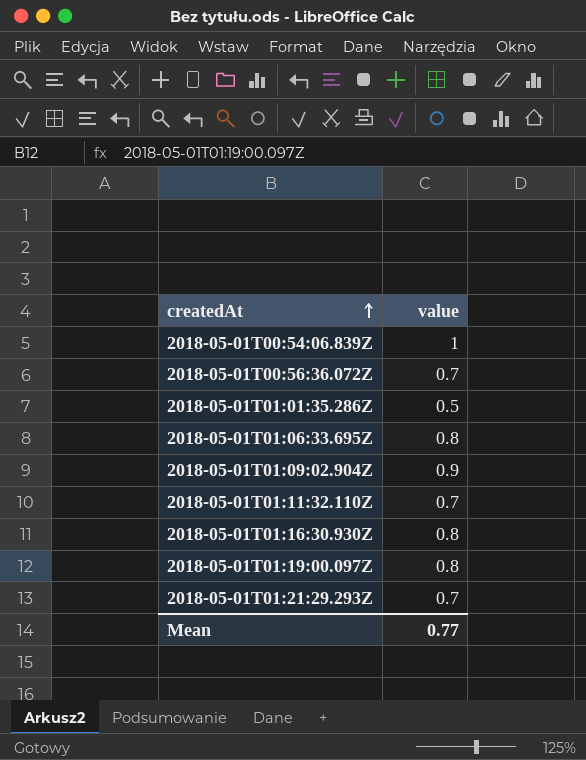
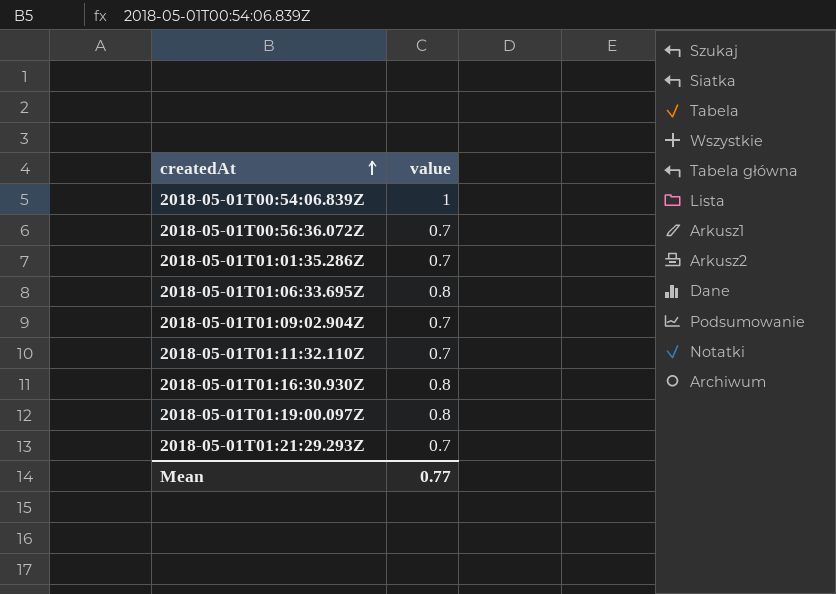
2018-05-01T01:01:35.286Z | value: 0.5 -> 0.7
2018-05-01T01:09:02.904Z | value: 0.9 -> 0.7

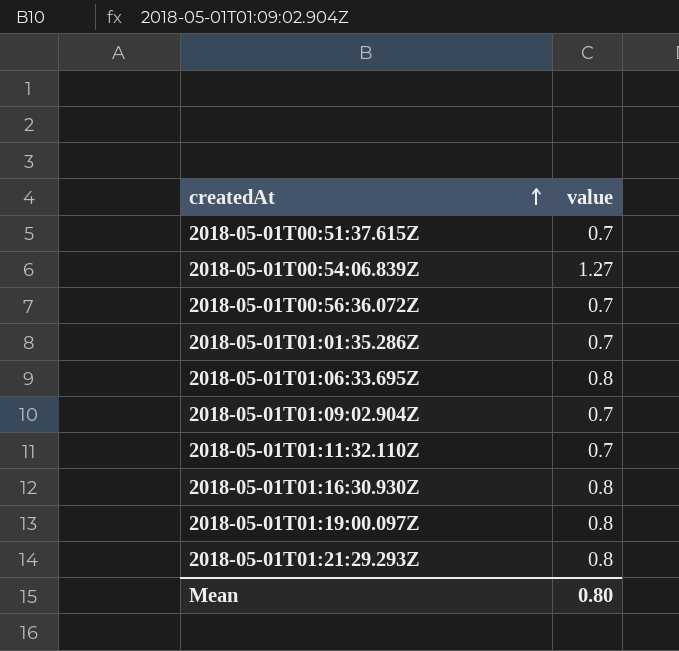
row 2018-05-01T00:51:37.615Z: none -> 0.7
2018-05-01T00:54:06.839Z | value: 1 -> 1.27
2018-05-01T01:21:29.293Z | value: 0.7 -> 0.8
Mean | value: 0.77 -> 0.80

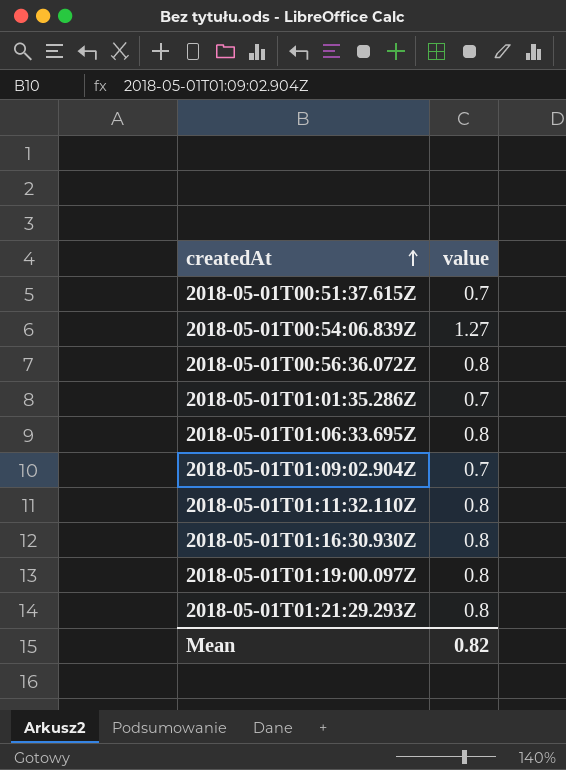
2018-05-01T00:56:36.072Z | value: 0.7 -> 0.8
2018-05-01T01:11:32.110Z | value: 0.7 -> 0.8
Mean | value: 0.80 -> 0.82

